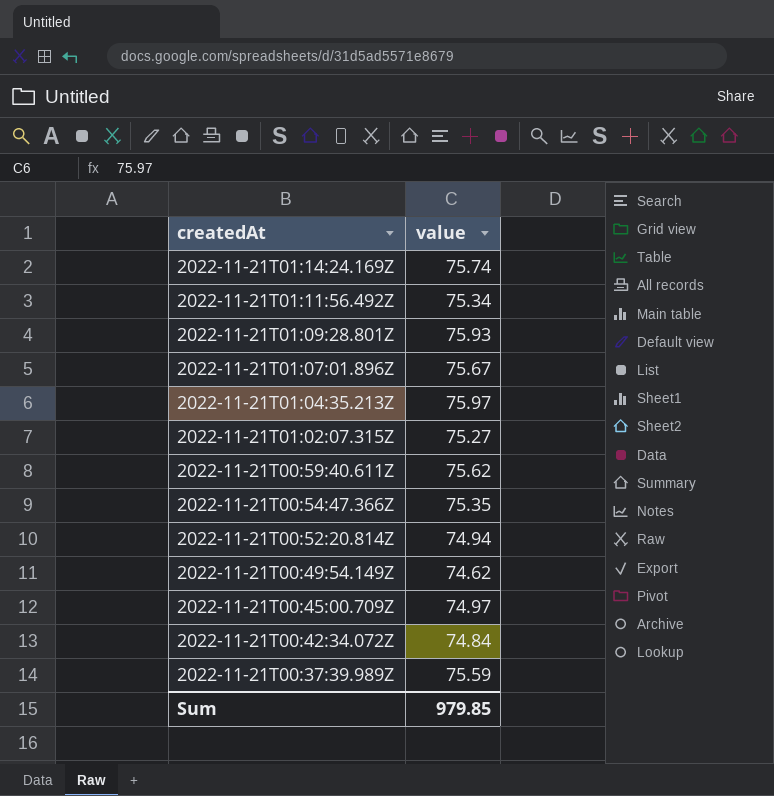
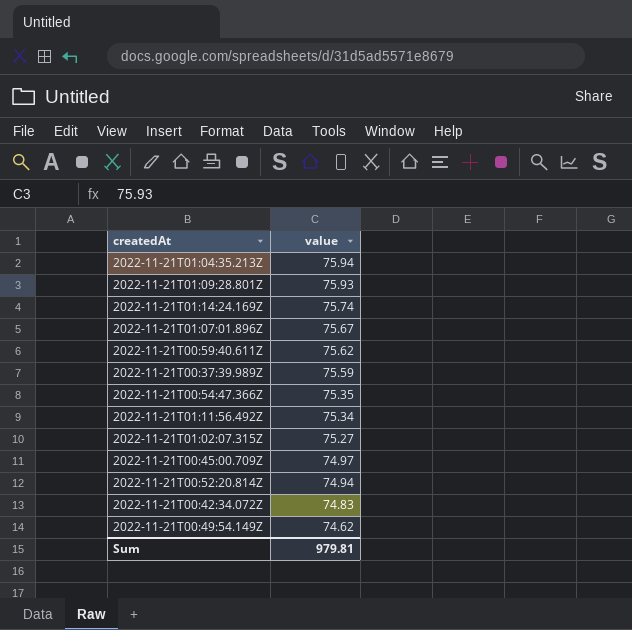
row order: createdAt descending -> value descending
2022-11-21T01:04:35.213Z | value: 75.97 -> 75.94
2022-11-21T00:42:34.072Z | value: 74.84 -> 74.83
Sum | value: 979.85 -> 979.81

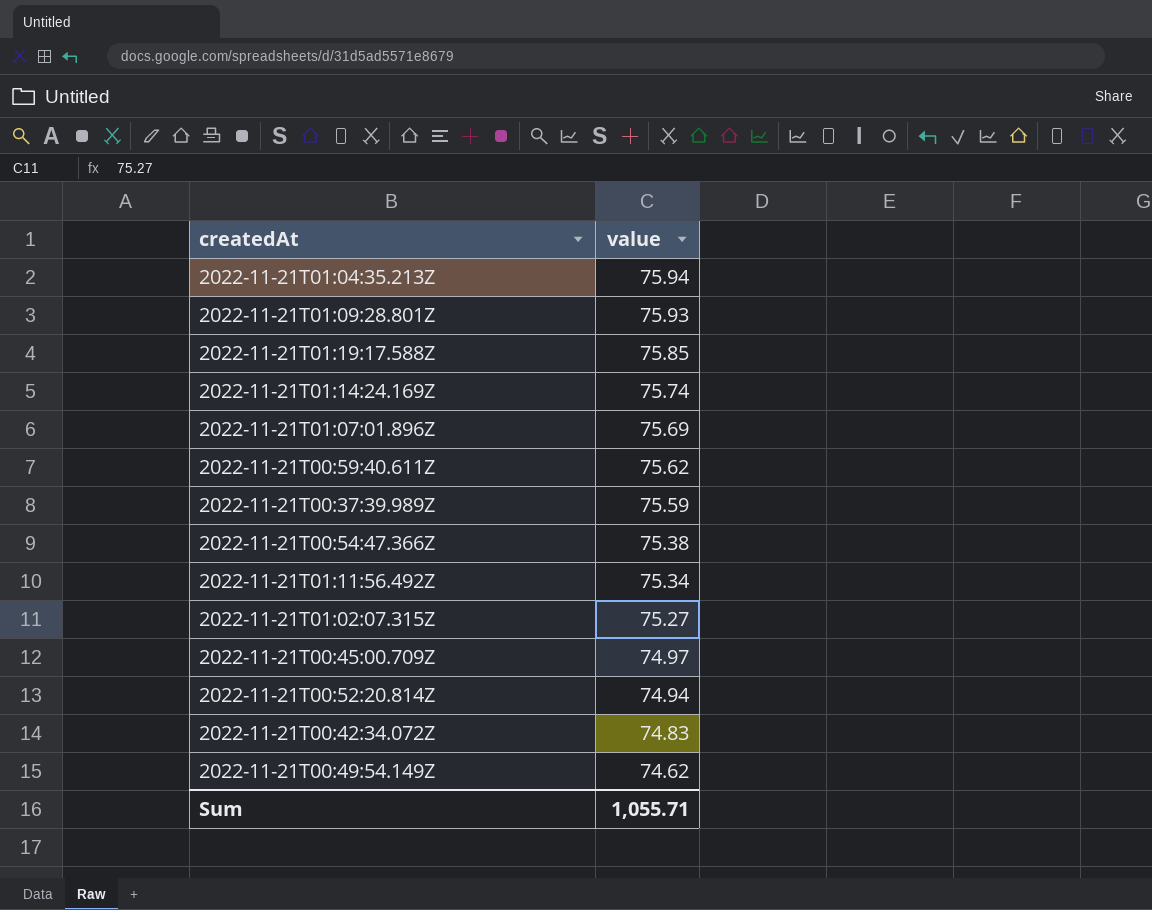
row 2022-11-21T01:19:17.588Z: none -> 75.85
2022-11-21T01:07:01.896Z | value: 75.67 -> 75.69
2022-11-21T00:54:47.366Z | value: 75.35 -> 75.38
Sum | value: 979.81 -> 1,055.71

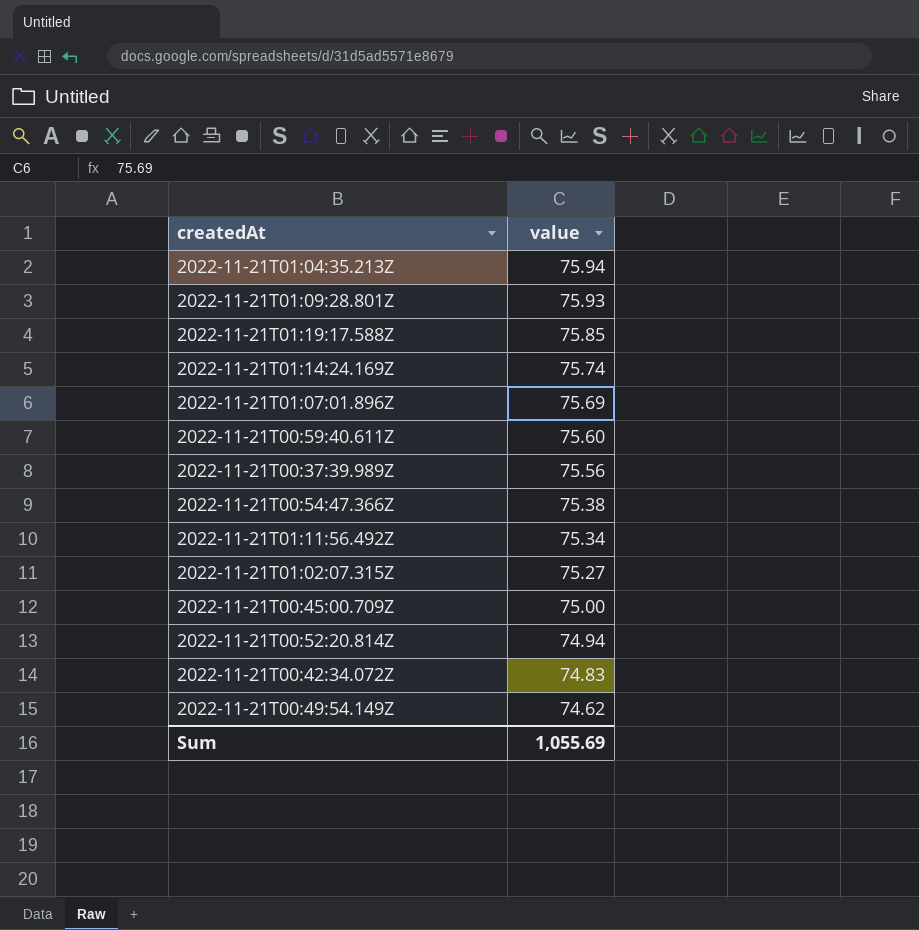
2022-11-21T00:59:40.611Z | value: 75.62 -> 75.60
2022-11-21T00:37:39.989Z | value: 75.59 -> 75.56
2022-11-21T00:45:00.709Z | value: 74.97 -> 75.00
Sum | value: 1,055.71 -> 1,055.69

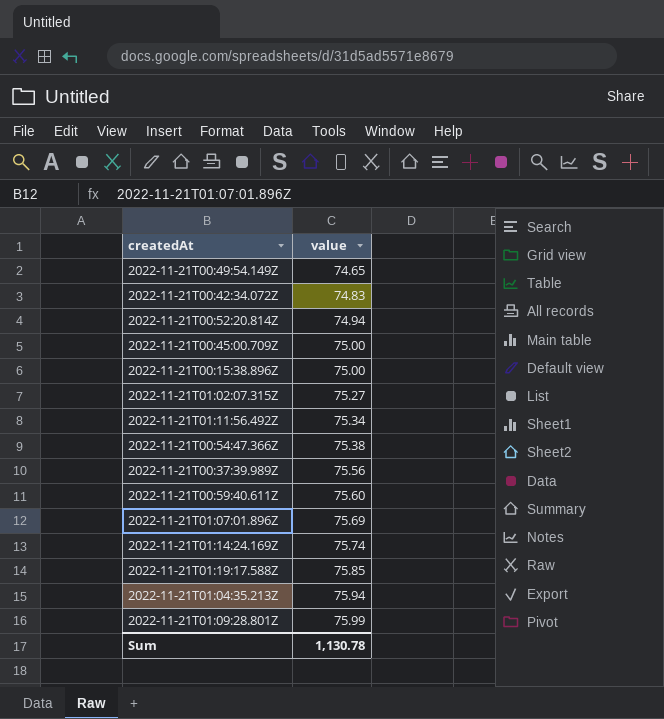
row order: value descending -> value ascending
2022-11-21T00:49:54.149Z | value: 74.62 -> 74.65
row 2022-11-21T00:15:38.896Z: none -> 75.00
2022-11-21T01:09:28.801Z | value: 75.93 -> 75.99
Sum | value: 1,055.69 -> 1,130.78

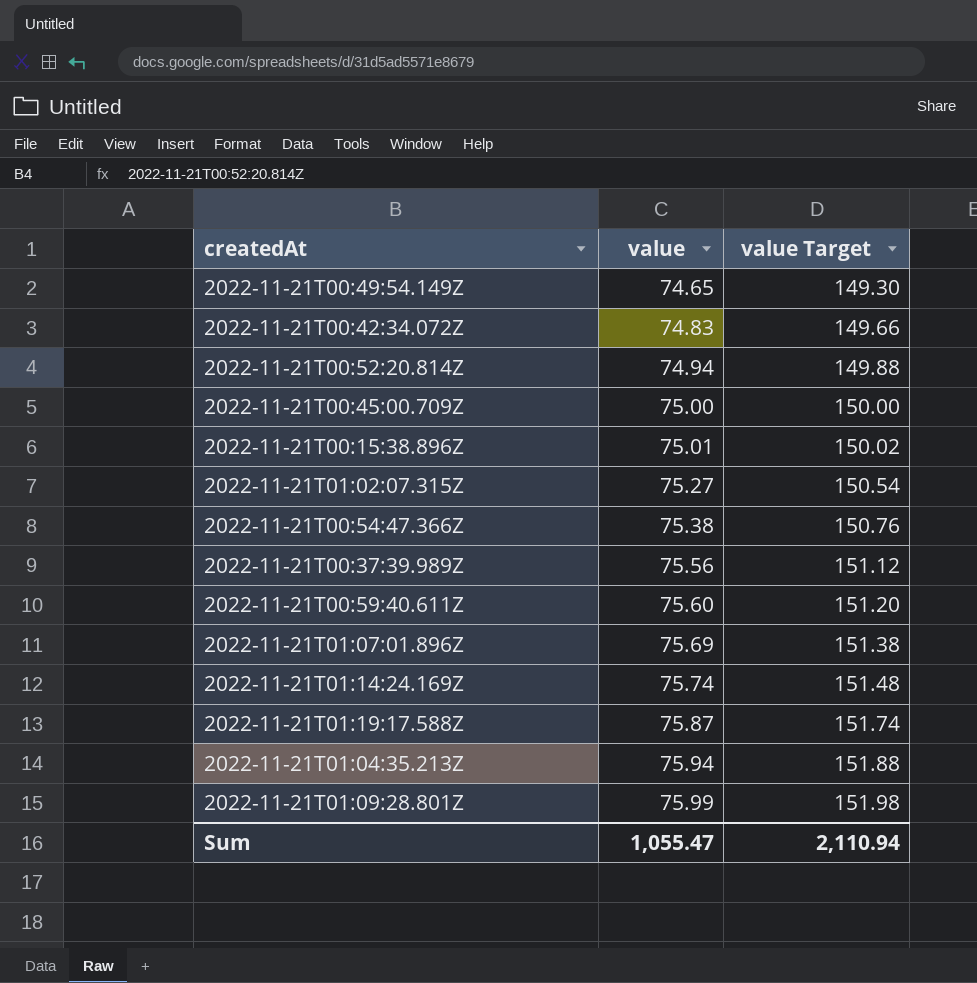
column value Target | formula: none -> [value] * 2
row 2022-11-21T01:11:56.492Z: 75.34 -> none
2022-11-21T00:15:38.896Z | value: 75.00 -> 75.01
2022-11-21T01:19:17.588Z | value: 75.85 -> 75.87
Sum | value: 1,130.78 -> 1,055.47

